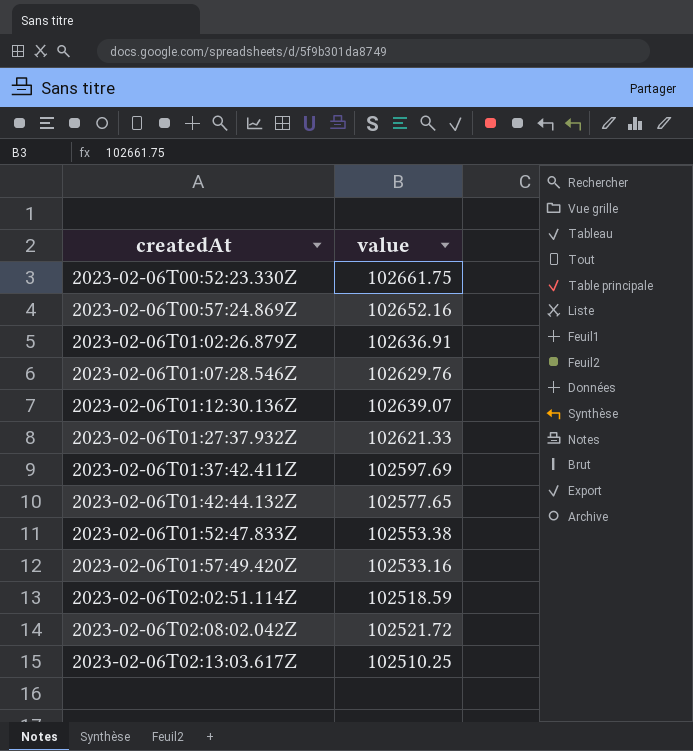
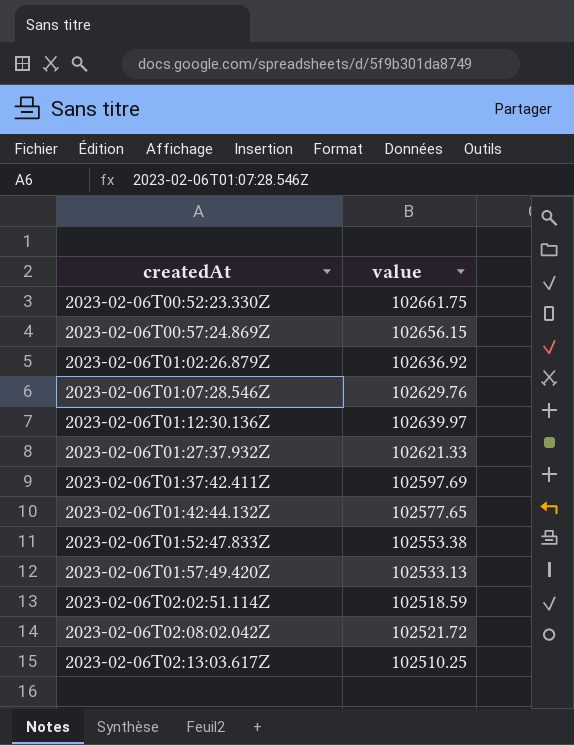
2023-02-06T00:57:24.869Z | value: 102652.16 -> 102656.15
2023-02-06T01:02:26.879Z | value: 102636.91 -> 102636.92
2023-02-06T01:12:30.136Z | value: 102639.07 -> 102639.97
2023-02-06T01:57:49.420Z | value: 102533.16 -> 102533.13

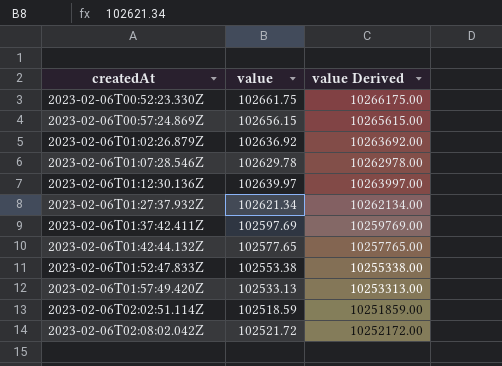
column value Derived | formula: none -> [value] * 100
row 2023-02-06T02:13:03.617Z: 102510.25 -> none
2023-02-06T01:07:28.546Z | value: 102629.76 -> 102629.78
2023-02-06T01:27:37.932Z | value: 102621.33 -> 102621.34

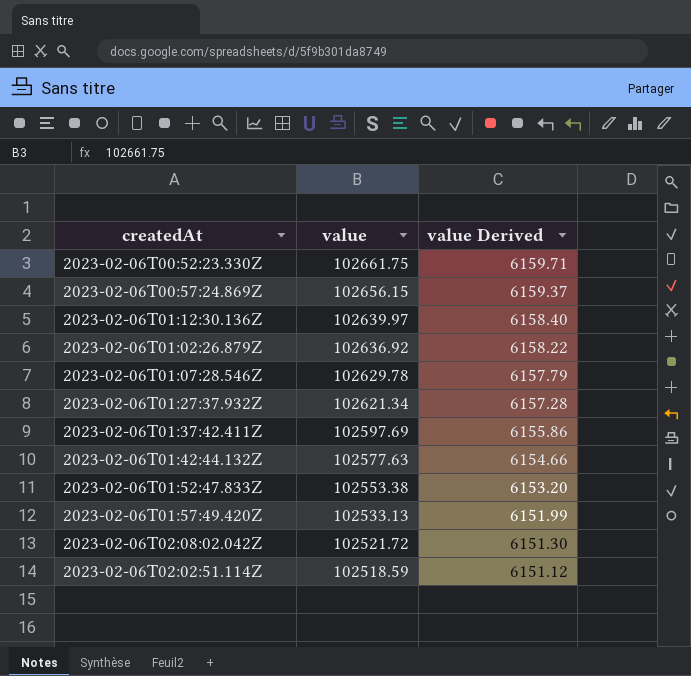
row order: createdAt ascending -> value descending
column value Derived | formula: [value] * 100 -> [value] * 0.06
2023-02-06T01:42:44.132Z | value: 102577.65 -> 102577.63

